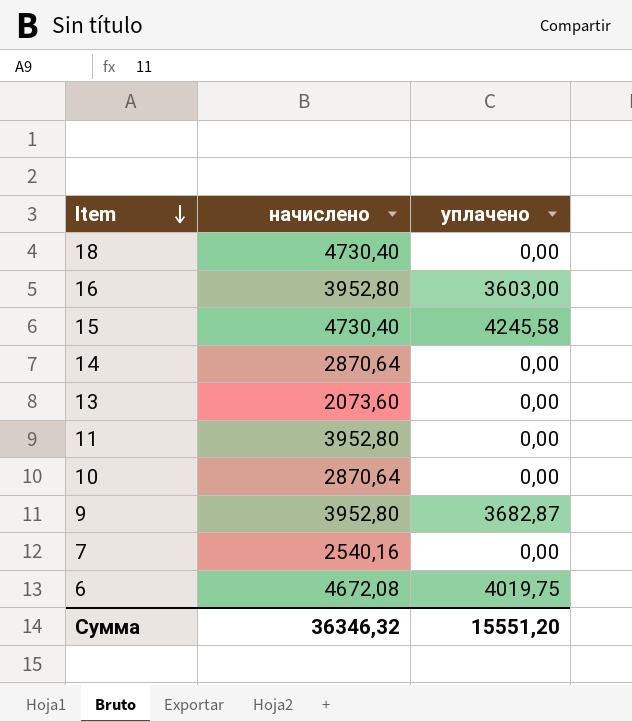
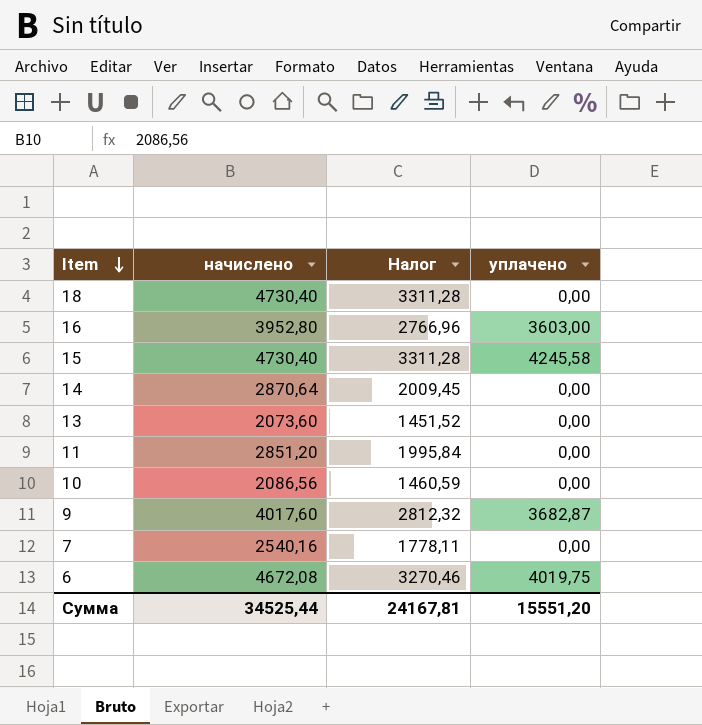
column Налог | formula: none -> [начислено] * 0,7
11 | начислено: 3952,80 -> 2851,20
10 | начислено: 2870,64 -> 2086,56
9 | начислено: 3952,80 -> 4017,60
Сумма | начислено: 36346,32 -> 34525,44

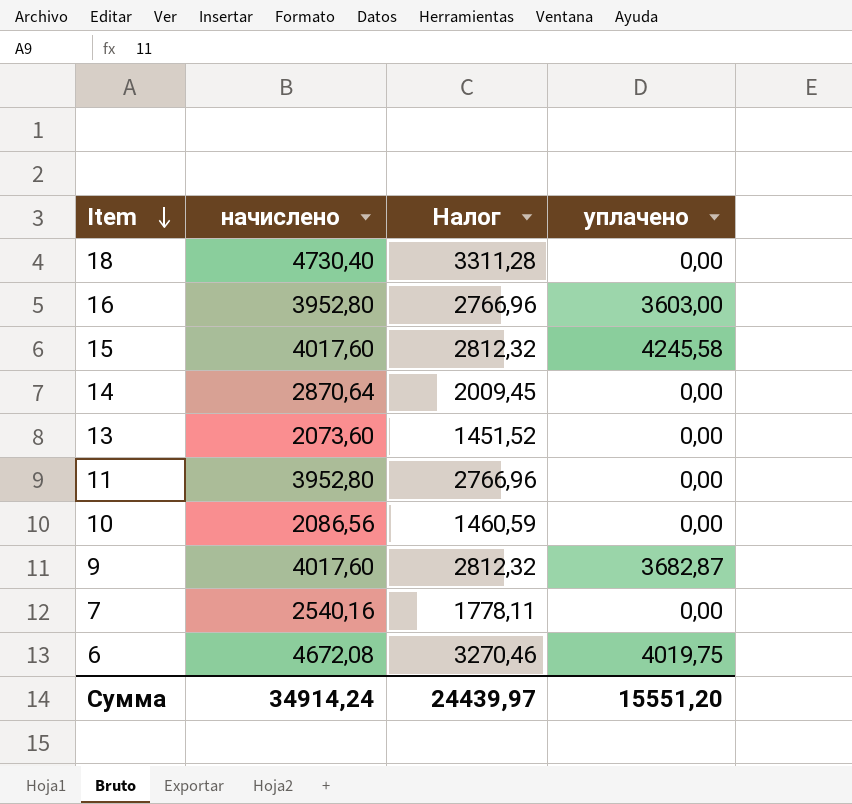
15 | начислено: 4730,40 -> 4017,60
15 | Налог: 3311,28 -> 2812,32
11 | начислено: 2851,20 -> 3952,80
11 | Налог: 1995,84 -> 2766,96
Сумма | начислено: 34525,44 -> 34914,24
Сумма | Налог: 24167,81 -> 24439,97

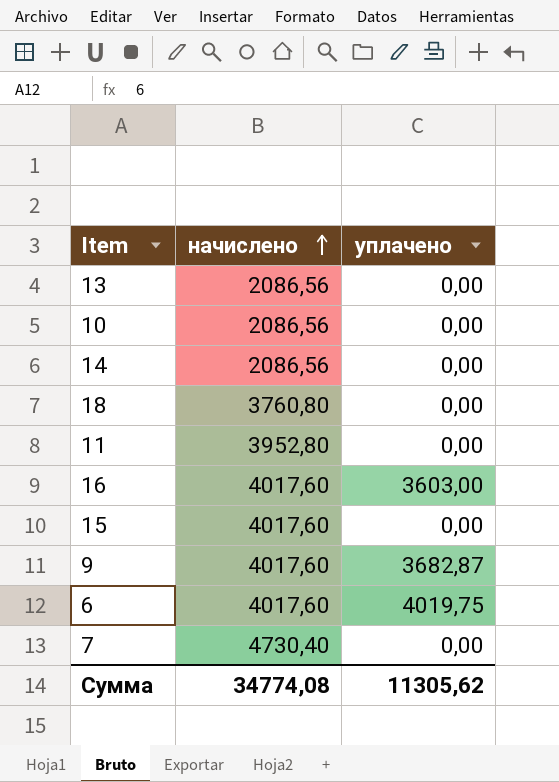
row order: Item descending -> начислено ascending
column Налог | formula: [начислено] * 0,7 -> none
13 | начислено: 2073,60 -> 2086,56
14 | начислено: 2870,64 -> 2086,56
18 | начислено: 4730,40 -> 3760,80
16 | начислено: 3952,80 -> 4017,60
15 | уплачено: 4245,58 -> 0,00
6 | начислено: 4672,08 -> 4017,60
7 | начислено: 2540,16 -> 4730,40
Сумма | начислено: 34914,24 -> 34774,08
Сумма | уплачено: 15551,20 -> 11305,62

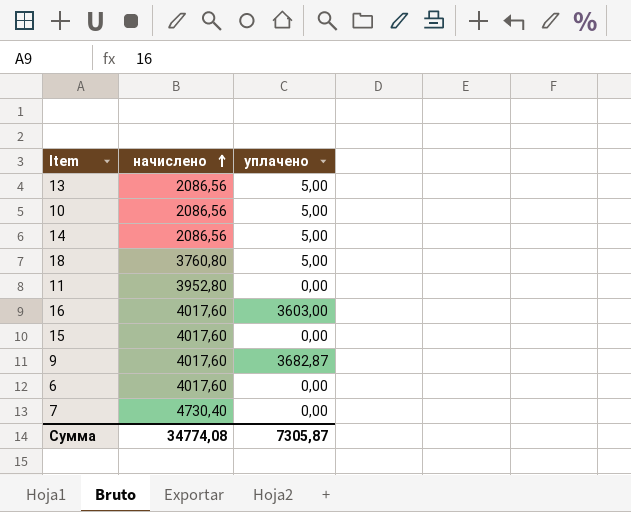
13 | уплачено: 0,00 -> 5,00
10 | уплачено: 0,00 -> 5,00
14 | уплачено: 0,00 -> 5,00
18 | уплачено: 0,00 -> 5,00
6 | уплачено: 4019,75 -> 0,00
Сумма | уплачено: 11305,62 -> 7305,87

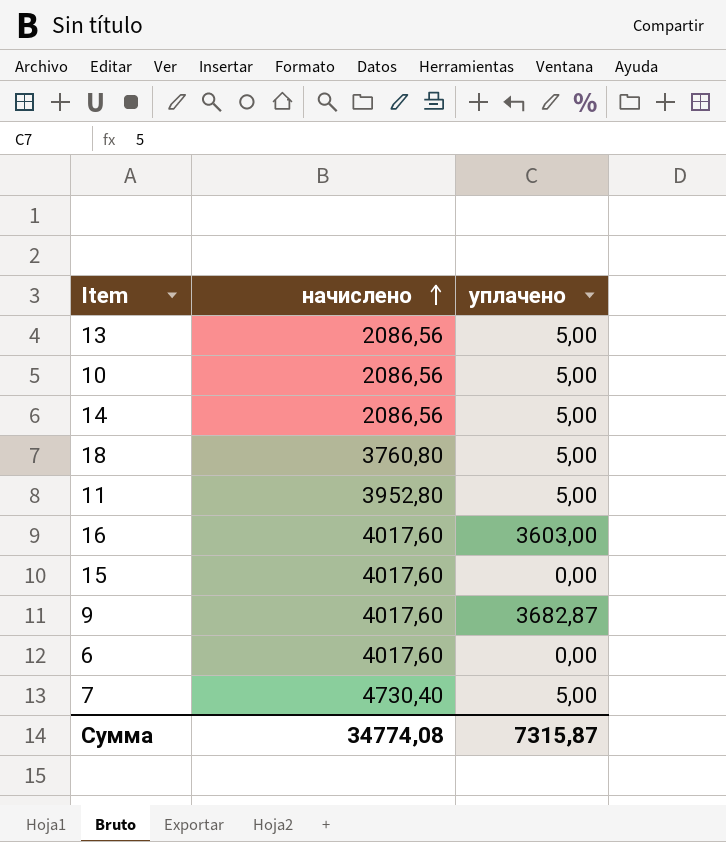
11 | уплачено: 0,00 -> 5,00
7 | уплачено: 0,00 -> 5,00
Сумма | уплачено: 7305,87 -> 7315,87

